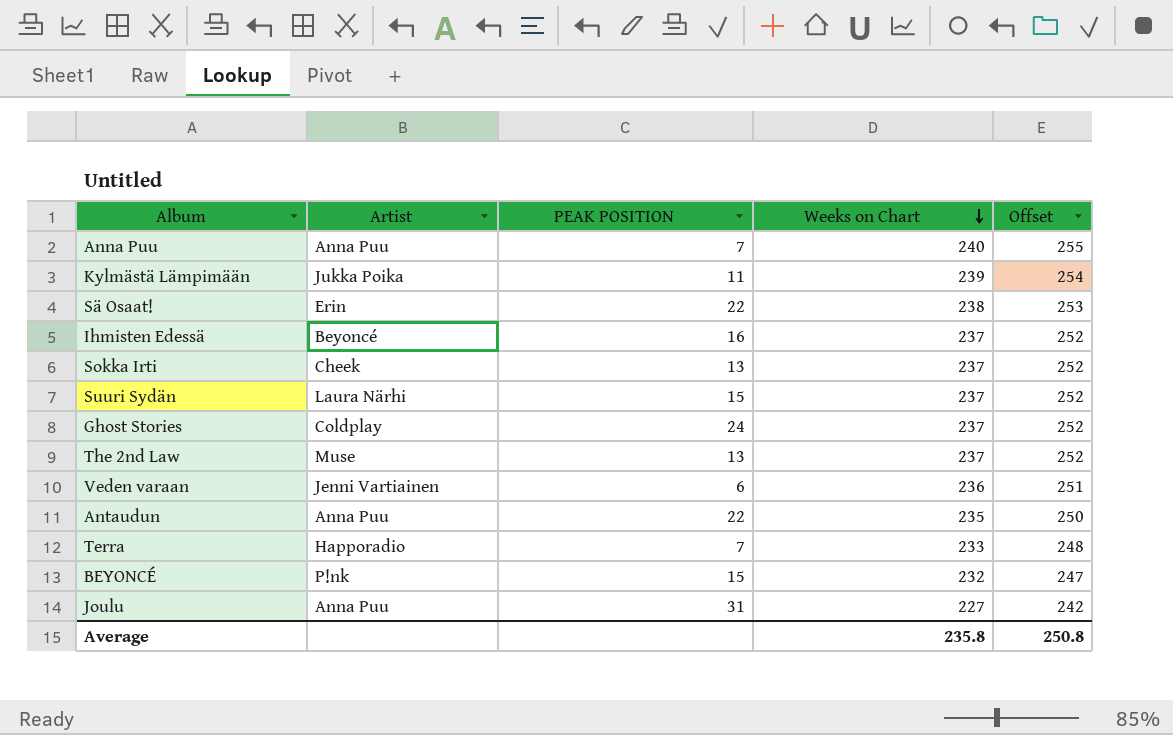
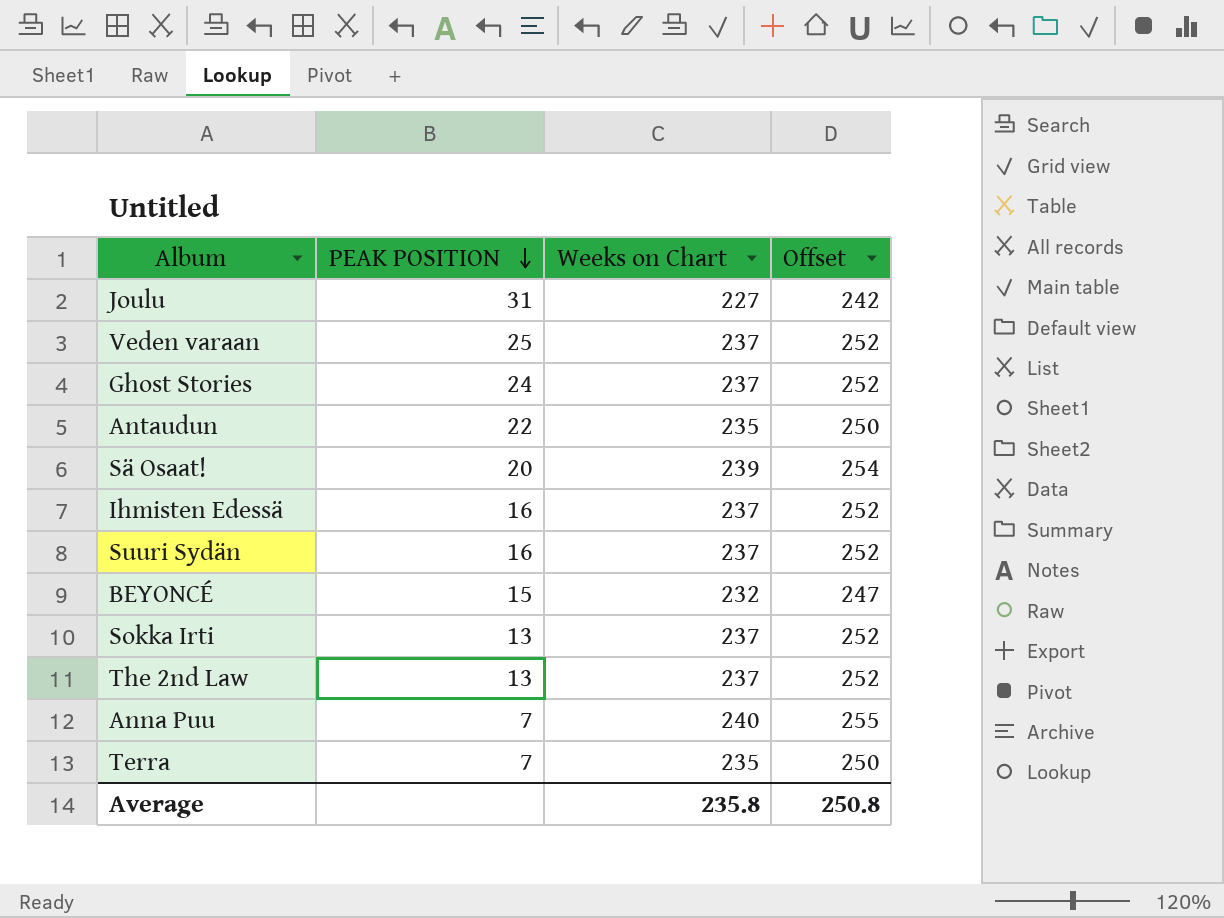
row order: Weeks on Chart descending -> PEAK POSITION descending
column Artist | position: 2 -> none
row Kylmästä Lämpimään: Jukka Poika | 11 | 239 | 254 -> none
Veden varaan | PEAK POSITION: 6 -> 25
Veden varaan | Weeks on Chart: 236 -> 237
Veden varaan | Offset: 251 -> 252
Sä Osaat! | PEAK POSITION: 22 -> 20
Sä Osaat! | Weeks on Chart: 238 -> 239
Sä Osaat! | Offset: 253 -> 254
Suuri Sydän | PEAK POSITION: 15 -> 16
Terra | Weeks on Chart: 233 -> 235
Terra | Offset: 248 -> 250

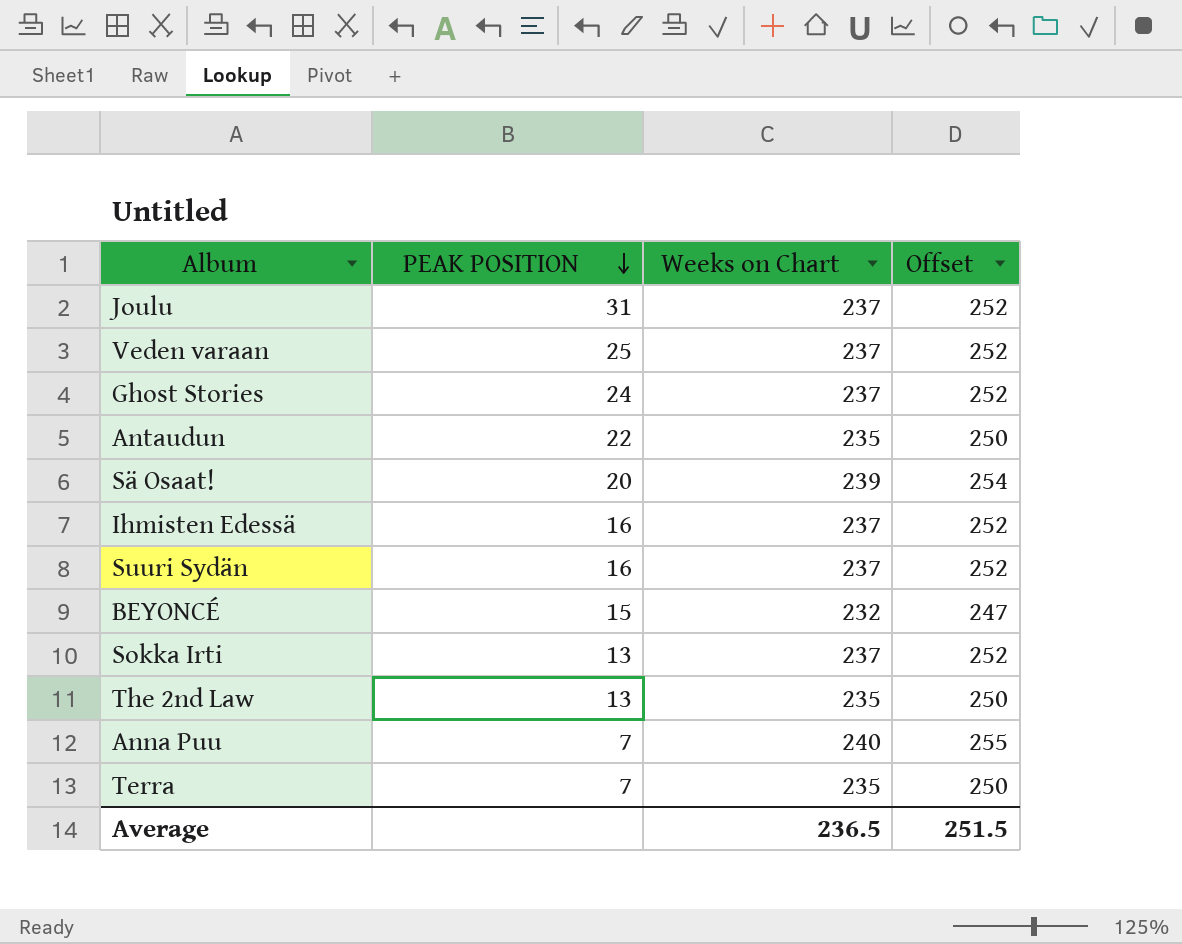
Joulu | Weeks on Chart: 227 -> 237
Joulu | Offset: 242 -> 252
The 2nd Law | Weeks on Chart: 237 -> 235
The 2nd Law | Offset: 252 -> 250
Average | Weeks on Chart: 235.8 -> 236.5
Average | Offset: 250.8 -> 251.5

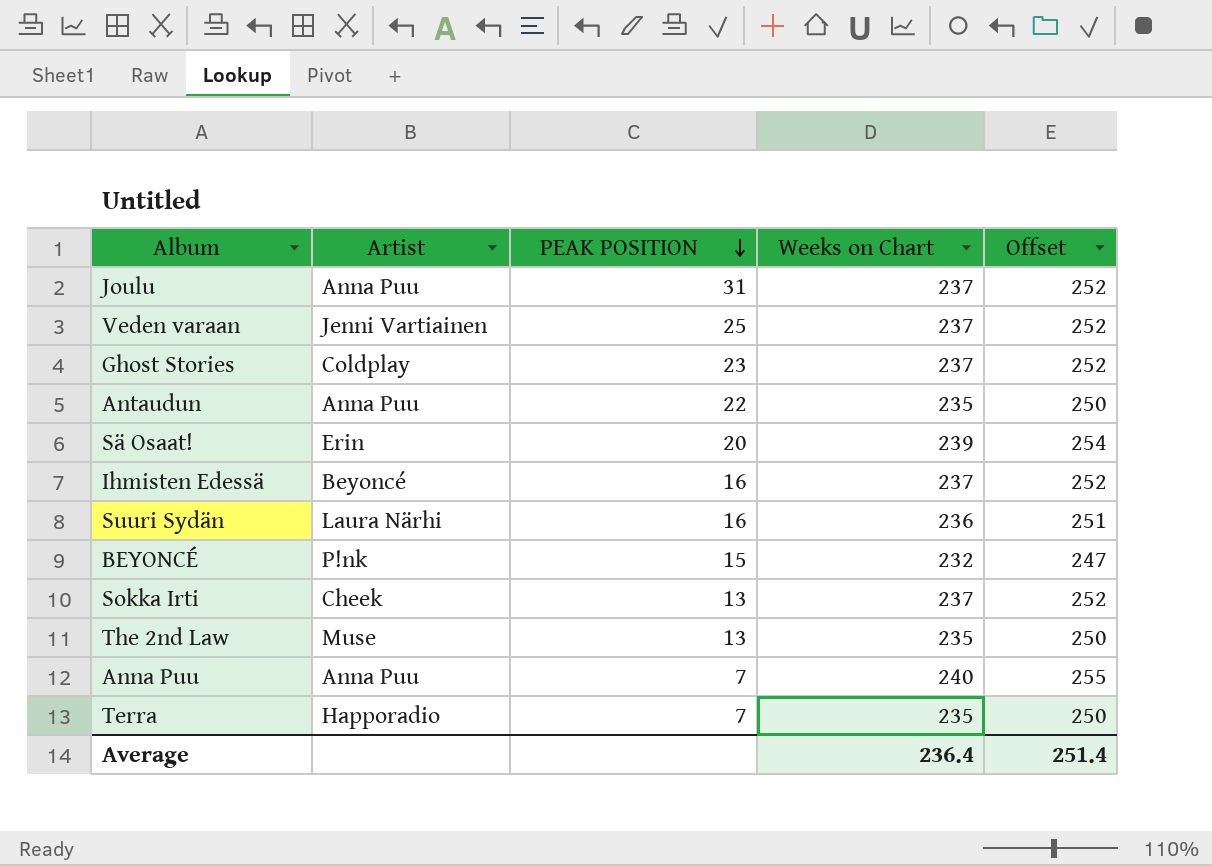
column Artist | position: none -> 2
Ghost Stories | PEAK POSITION: 24 -> 23
Suuri Sydän | Weeks on Chart: 237 -> 236
Suuri Sydän | Offset: 252 -> 251
Average | Weeks on Chart: 236.5 -> 236.4
Average | Offset: 251.5 -> 251.4

